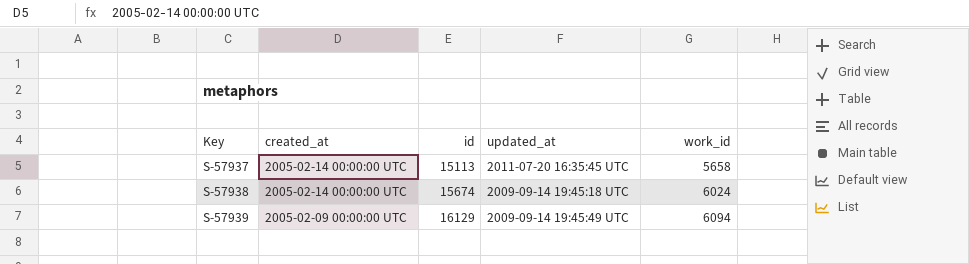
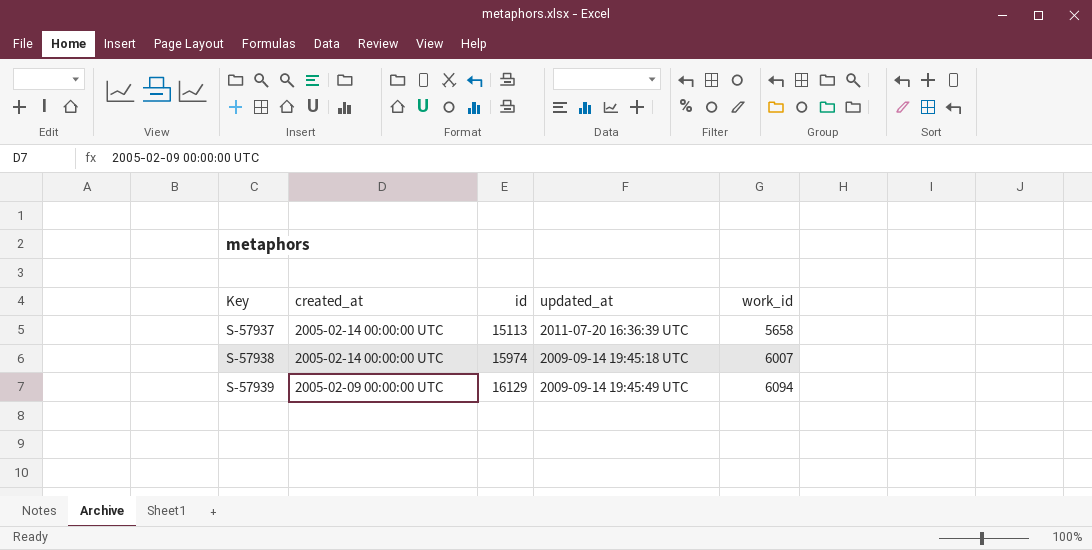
S-57937 | updated_at: 2011-07-20 16:35:45 UTC -> 2011-07-20 16:36:39 UTC
S-57938 | id: 15674 -> 15974
S-57938 | work_id: 6024 -> 6007

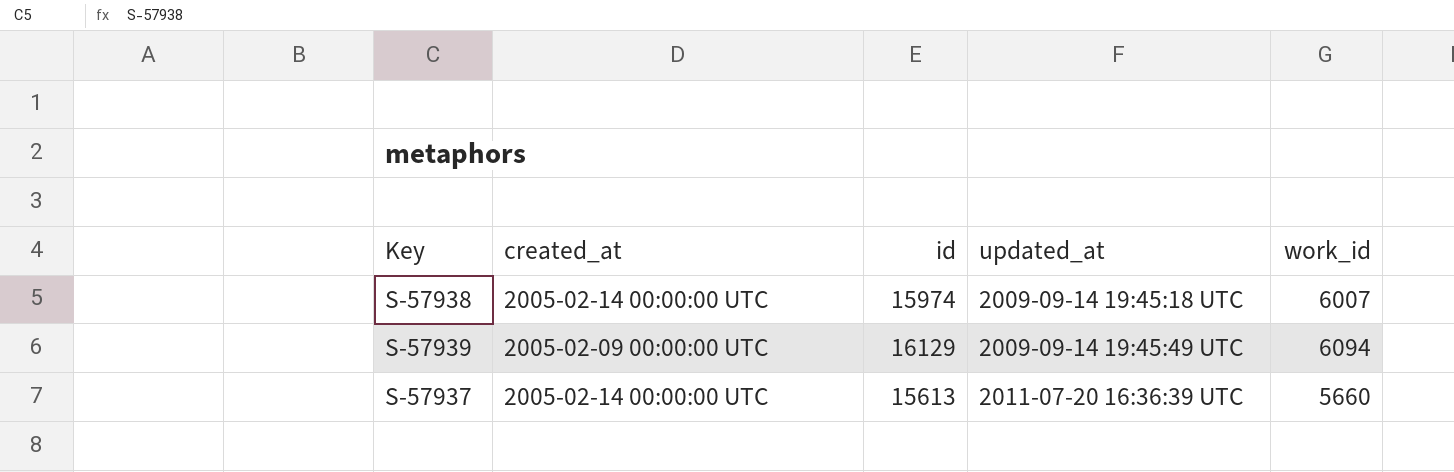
row order: Key ascending -> updated_at ascending
S-57937 | id: 15113 -> 15613
S-57937 | work_id: 5658 -> 5660

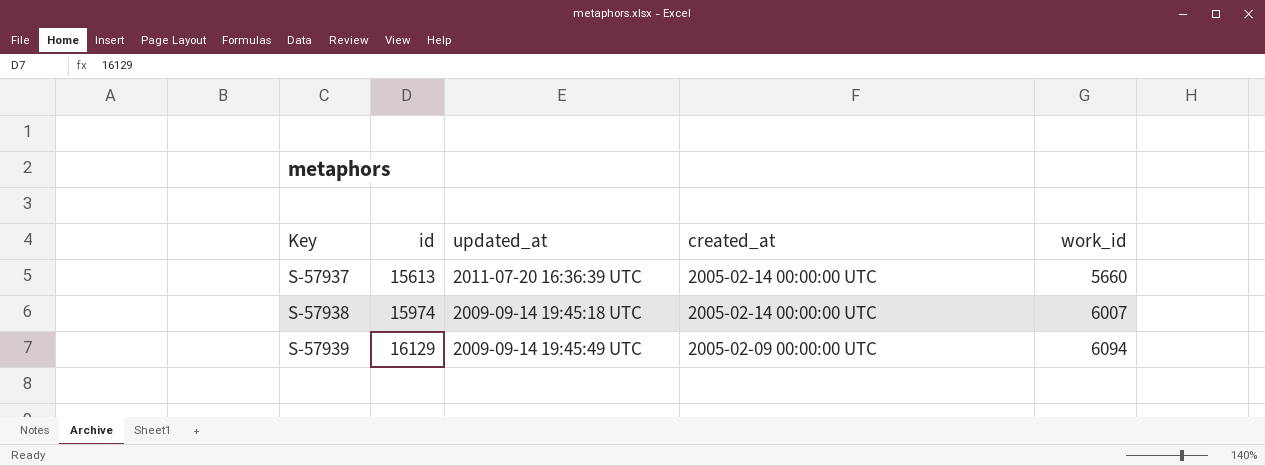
row order: updated_at ascending -> Key ascending
column created_at | position: 2 -> 4

